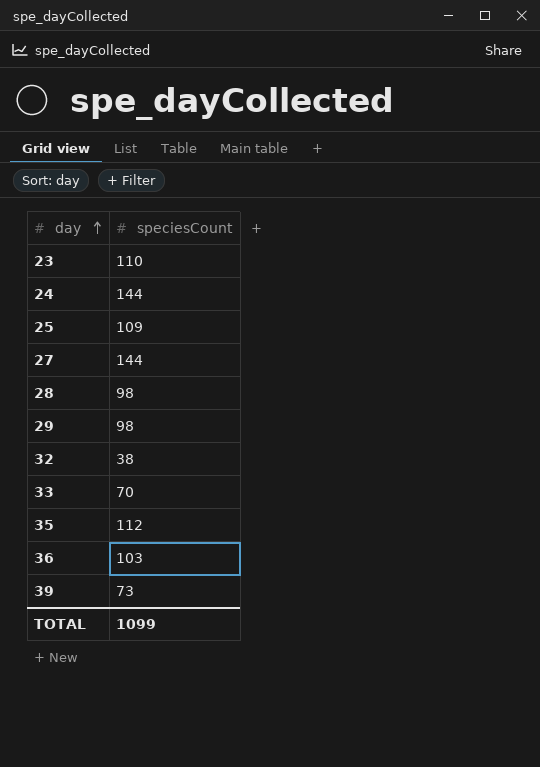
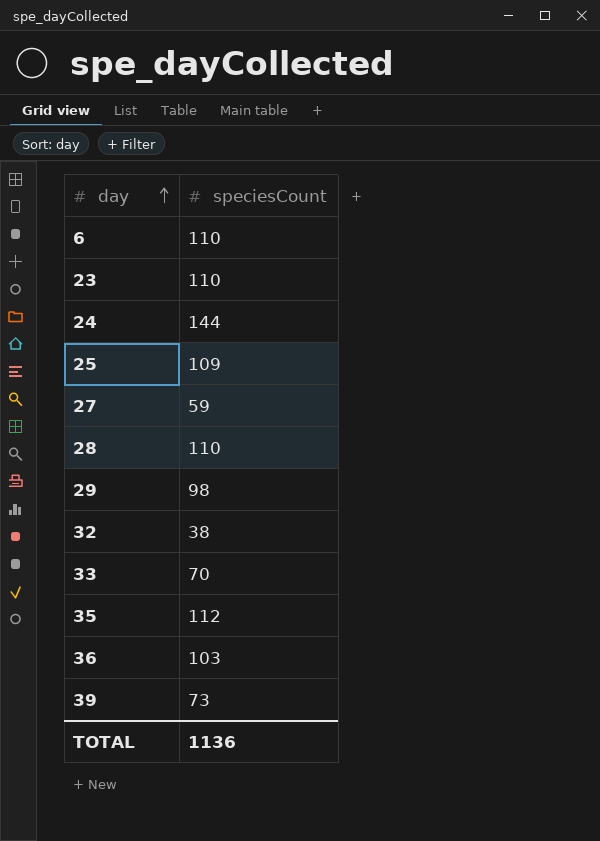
row 6: none -> 110
27 | speciesCount: 144 -> 59
28 | speciesCount: 98 -> 110
TOTAL | speciesCount: 1099 -> 1136

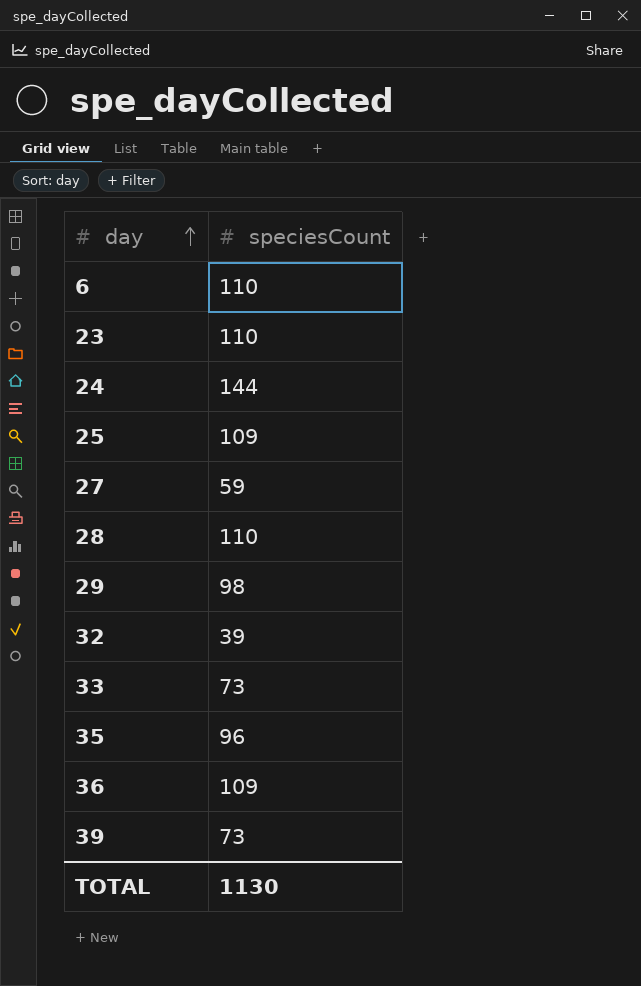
32 | speciesCount: 38 -> 39
33 | speciesCount: 70 -> 73
35 | speciesCount: 112 -> 96
36 | speciesCount: 103 -> 109
TOTAL | speciesCount: 1136 -> 1130

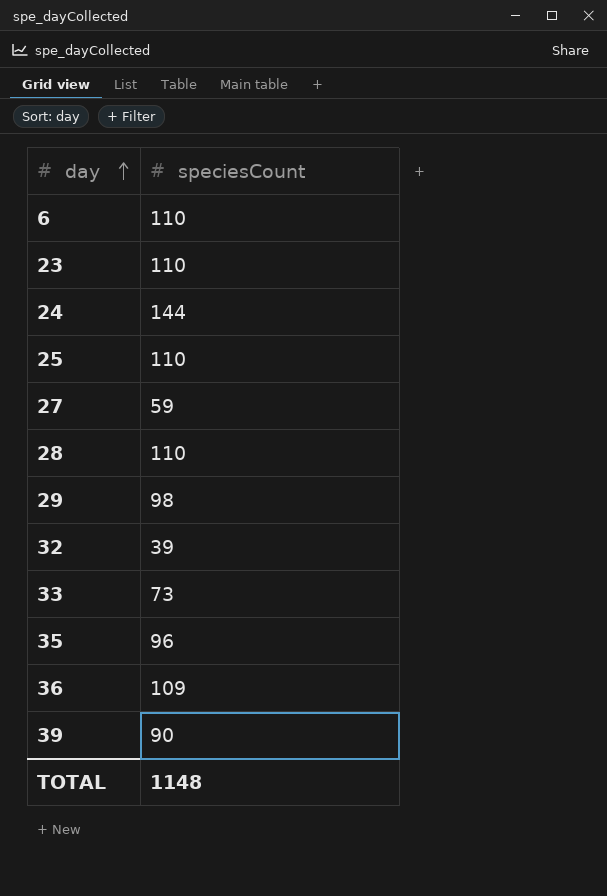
25 | speciesCount: 109 -> 110
39 | speciesCount: 73 -> 90
TOTAL | speciesCount: 1130 -> 1148

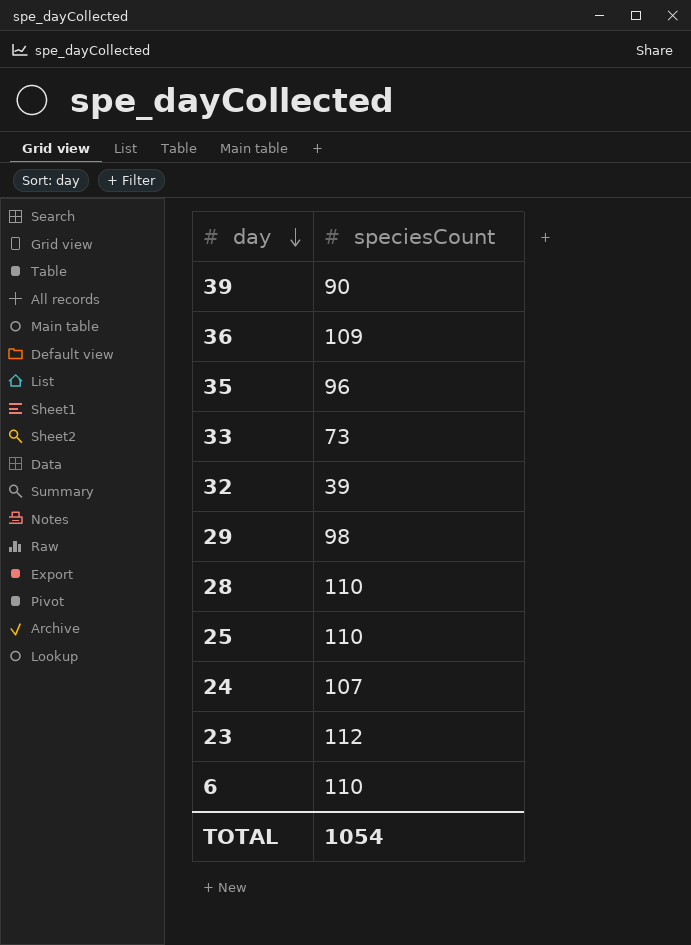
row order: day ascending -> day descending
row 27: 59 -> none
24 | speciesCount: 144 -> 107
23 | speciesCount: 110 -> 112
TOTAL | speciesCount: 1148 -> 1054

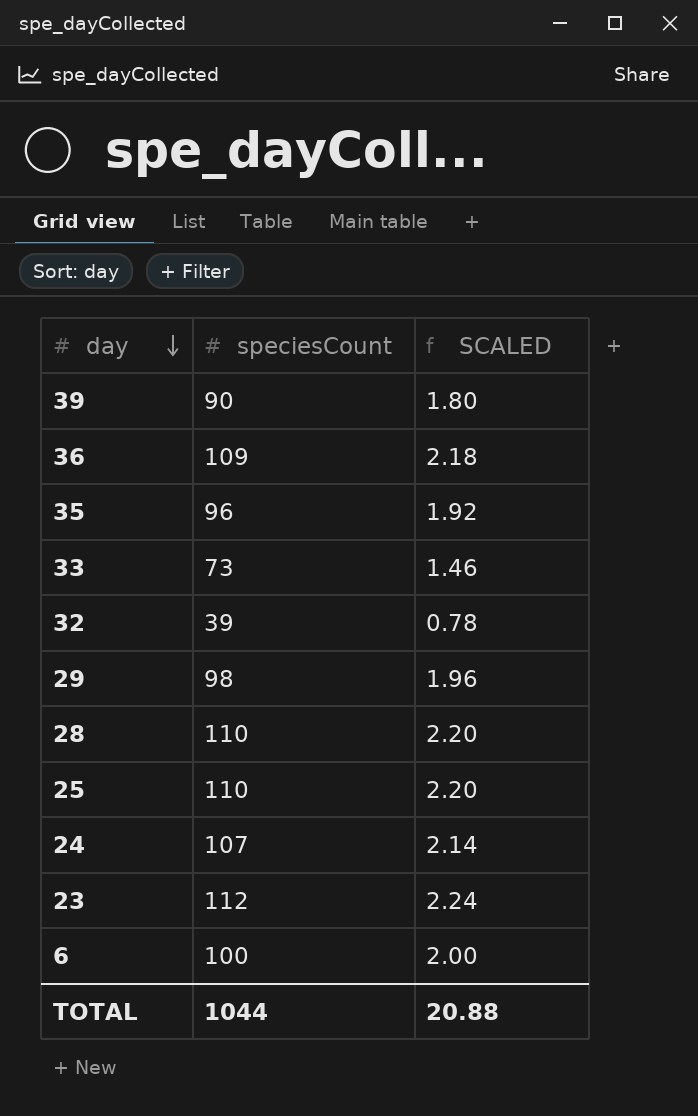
column SCALED | formula: none -> [speciesCount] * 0.02
6 | speciesCount: 110 -> 100
TOTAL | speciesCount: 1054 -> 1044

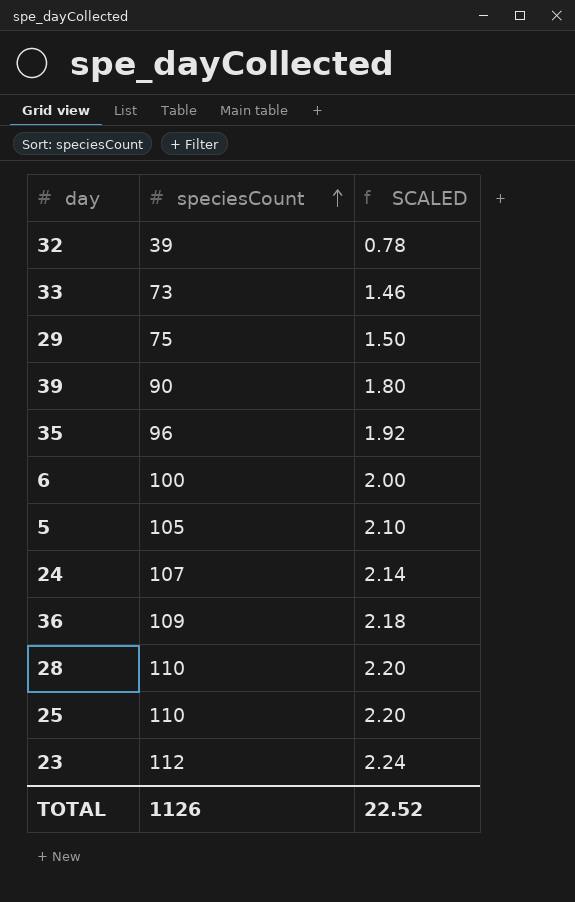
row order: day descending -> speciesCount ascending
29 | speciesCount: 98 -> 75
29 | SCALED: 1.96 -> 1.50
row 5: none -> 105 | 2.10
TOTAL | speciesCount: 1044 -> 1126
TOTAL | SCALED: 20.88 -> 22.52

